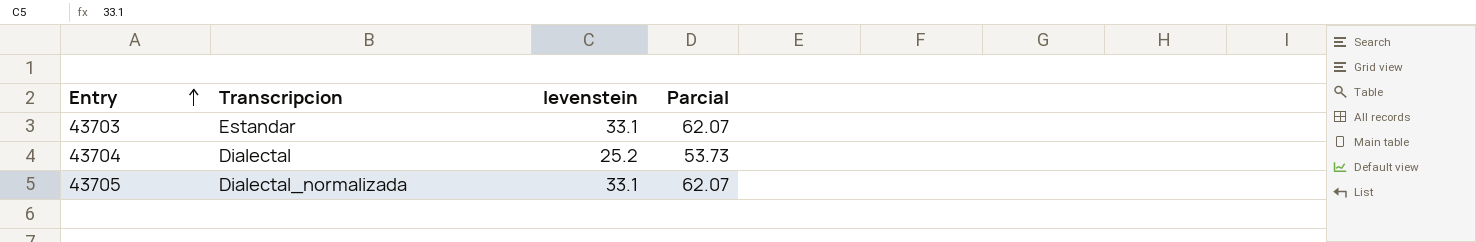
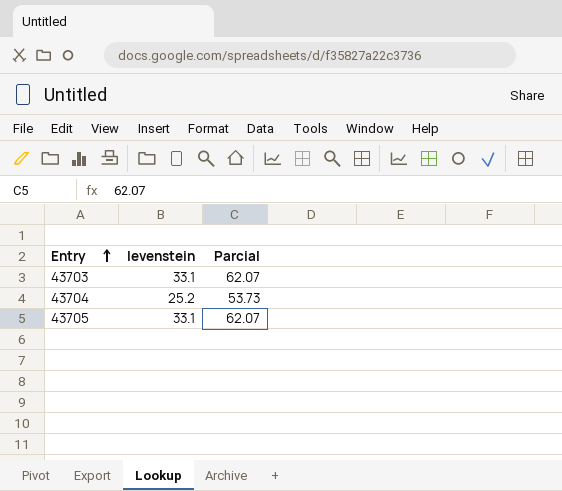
column Transcripcion | position: 2 -> none

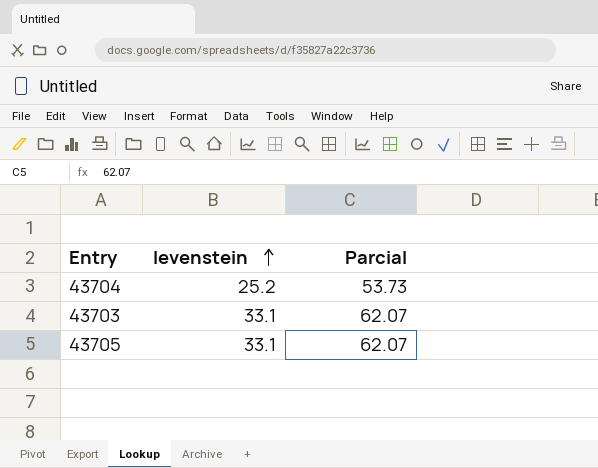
row order: Entry ascending -> levenstein ascending

